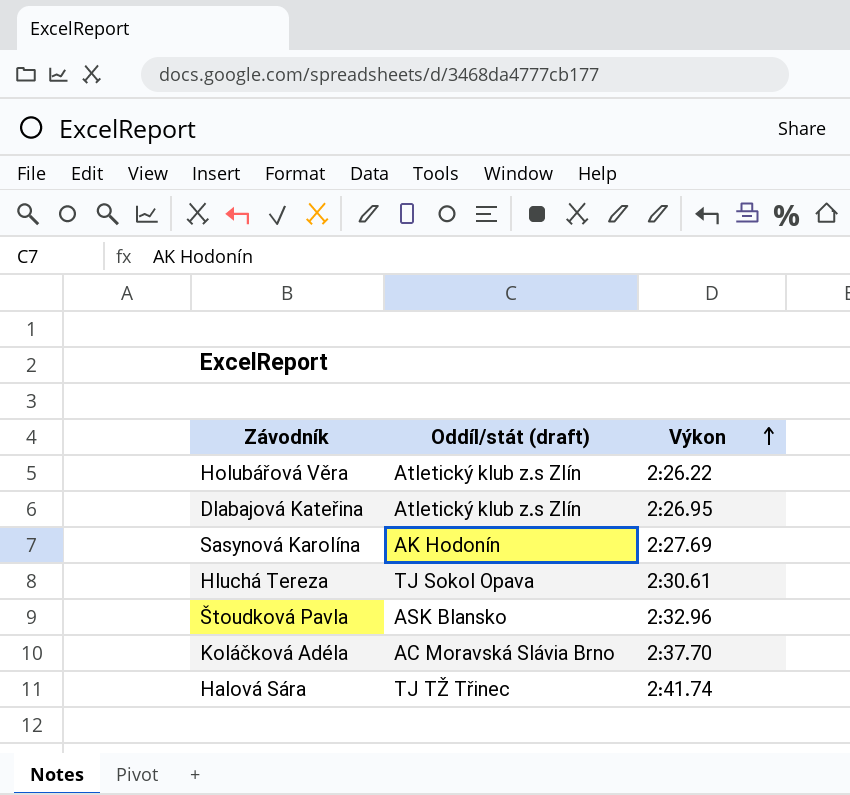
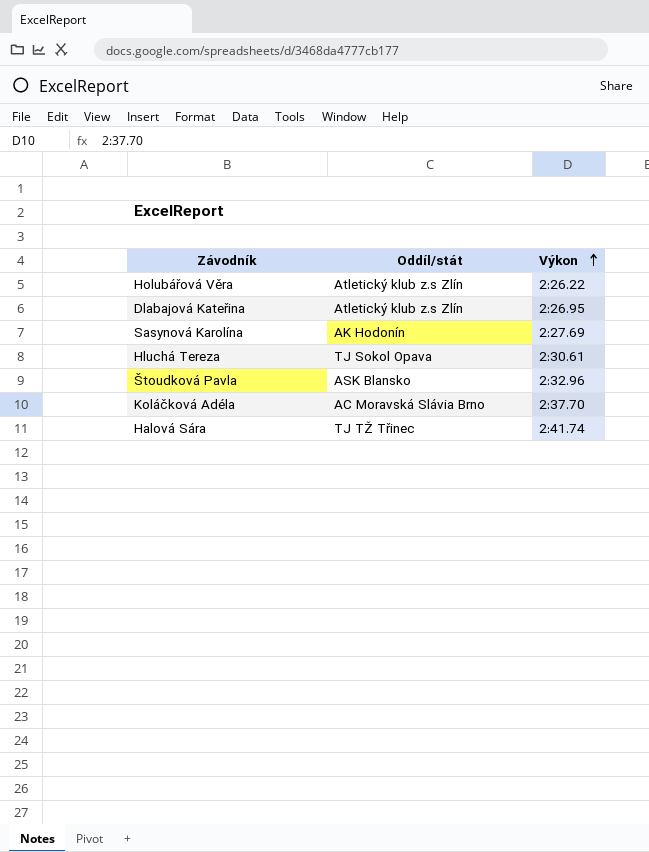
column name: Oddíl/stát (draft) -> Oddíl/stát

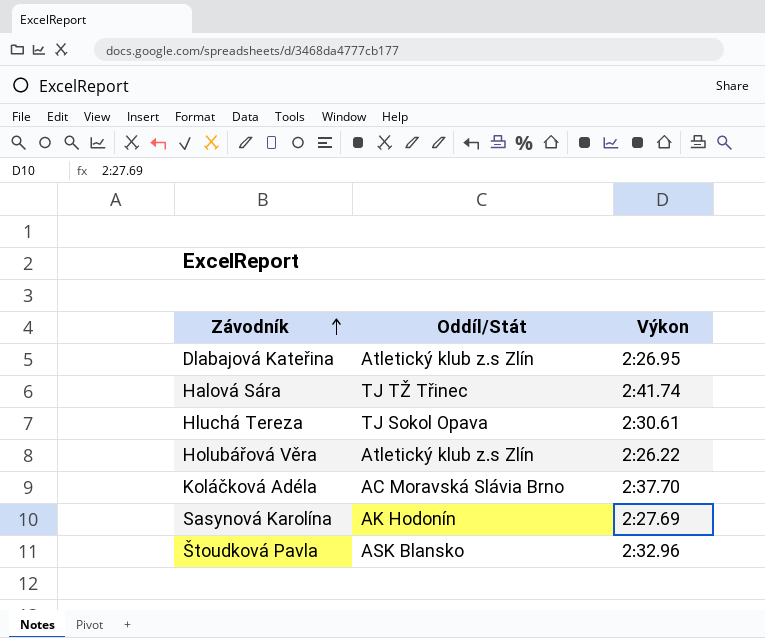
row order: Výkon ascending -> Závodník ascending
column name: Oddíl/stát -> Oddíl/Stát

